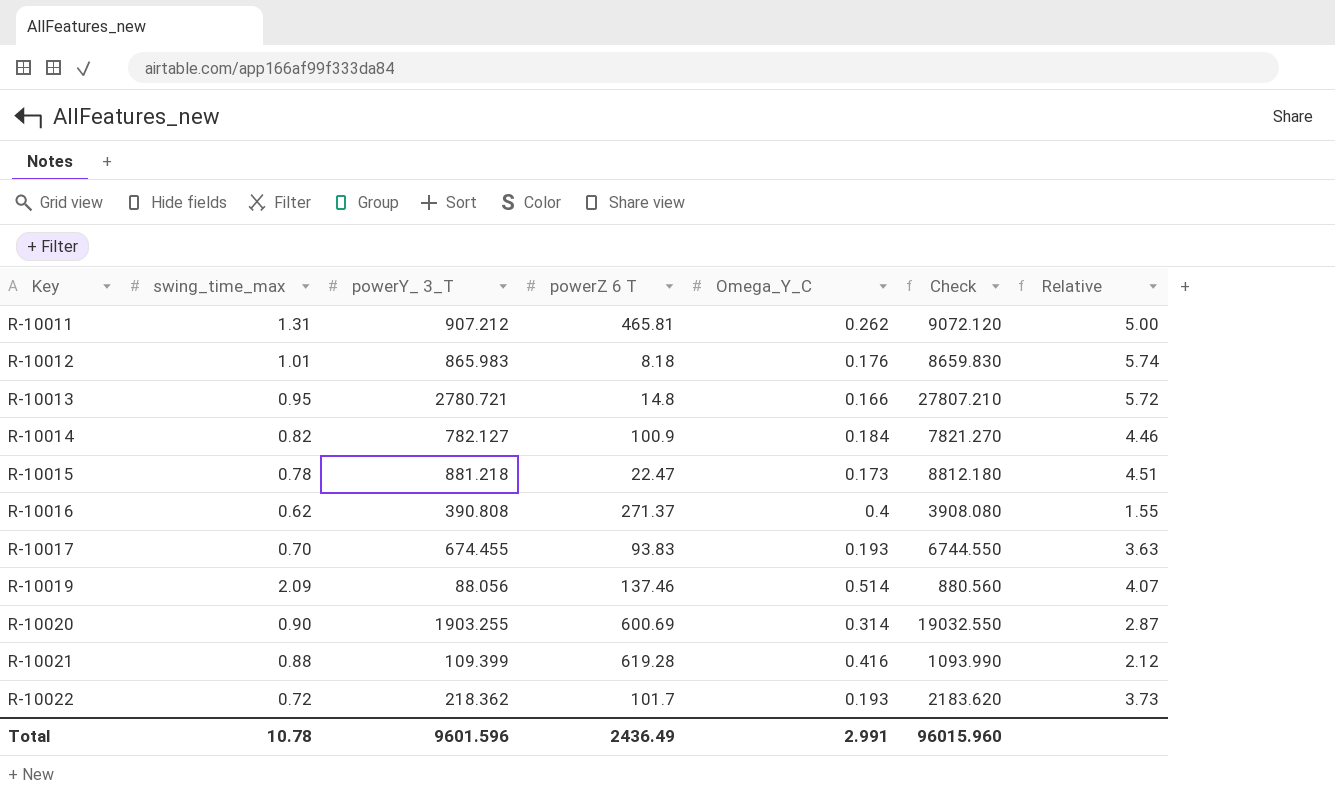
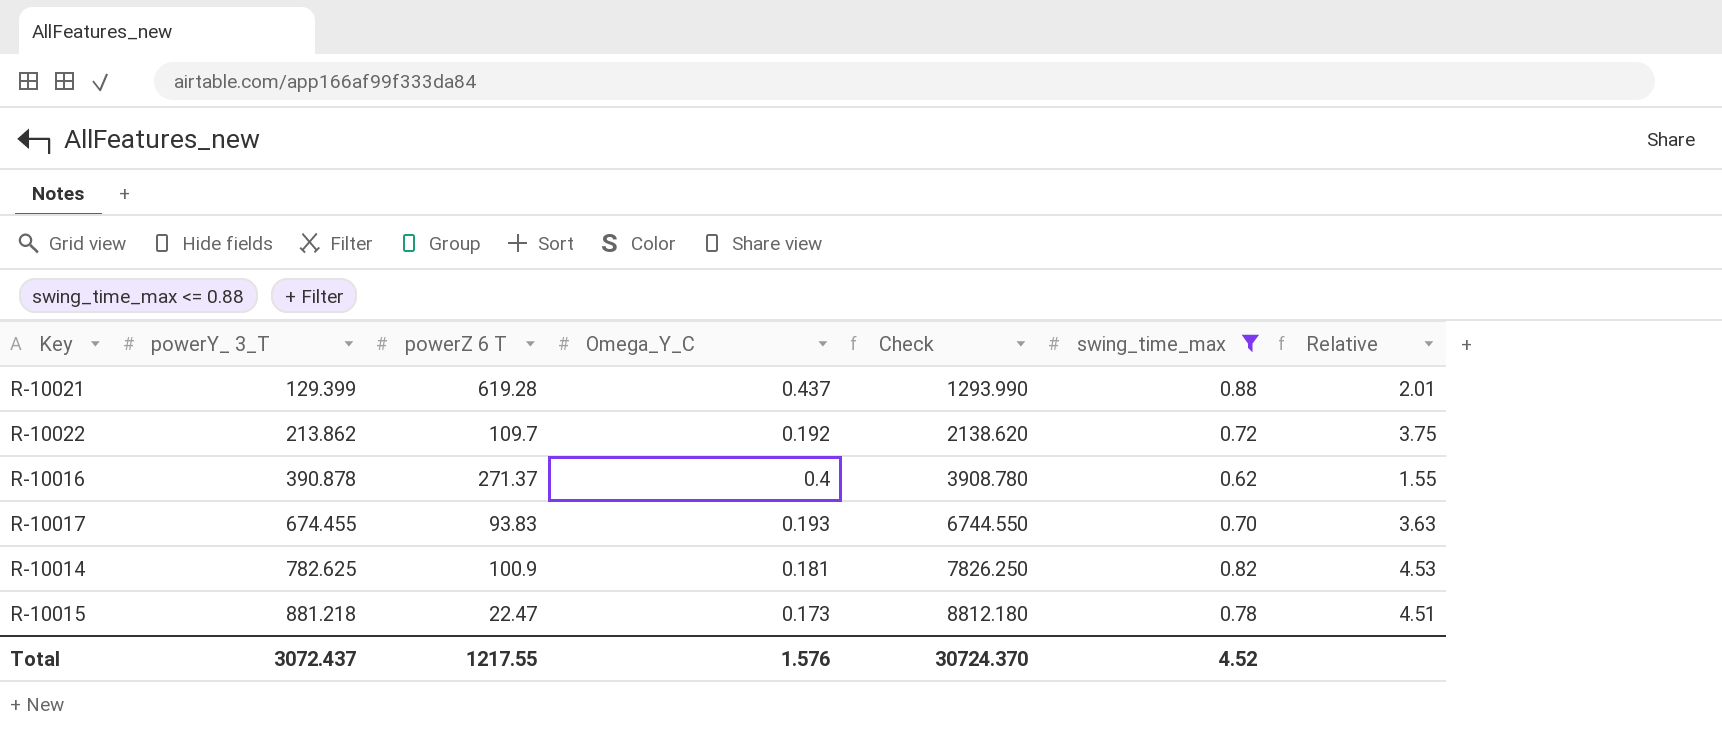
filter: none -> swing_time_max <= 0.88
row order: Key ascending -> powerY_ 3_T ascending
column swing_time_max | position: 2 -> 6
R-10021 | powerY_ 3_T: 109.399 -> 129.399
R-10021 | Omega_Y_C: 0.416 -> 0.437
R-10021 | Check: 1093.990 -> 1293.990
R-10021 | Relative: 2.12 -> 2.01
R-10022 | powerY_ 3_T: 218.362 -> 213.862
R-10022 | powerZ 6 T: 101.7 -> 109.7
R-10022 | Omega_Y_C: 0.193 -> 0.192
R-10022 | Check: 2183.620 -> 2138.620
R-10022 | Relative: 3.73 -> 3.75
R-10016 | powerY_ 3_T: 390.808 -> 390.878
R-10016 | Check: 3908.080 -> 3908.780
R-10014 | powerY_ 3_T: 782.127 -> 782.625
R-10014 | Omega_Y_C: 0.184 -> 0.181
R-10014 | Check: 7821.270 -> 7826.250
R-10014 | Relative: 4.46 -> 4.53
Total | powerY_ 3_T: 9601.596 -> 3072.437
Total | powerZ 6 T: 2436.49 -> 1217.55
Total | Omega_Y_C: 2.991 -> 1.576
Total | Check: 96015.960 -> 30724.370
Total | swing_time_max: 10.78 -> 4.52

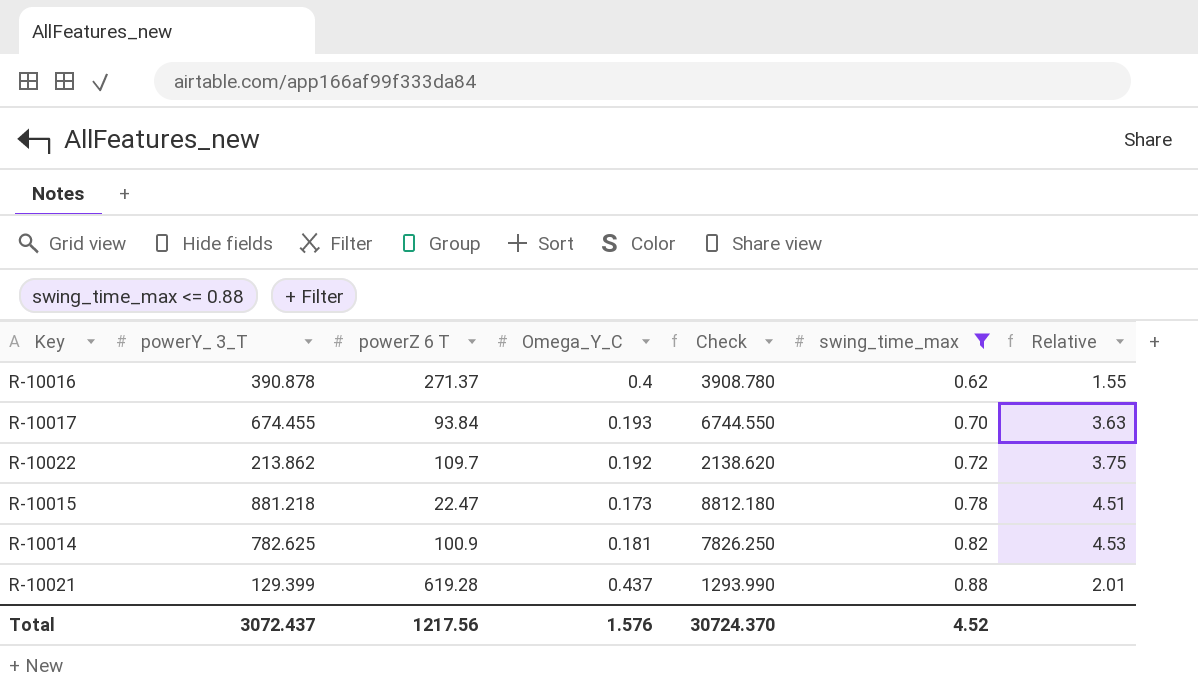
row order: powerY_ 3_T ascending -> swing_time_max ascending
R-10017 | powerZ 6 T: 93.83 -> 93.84
Total | powerZ 6 T: 1217.55 -> 1217.56

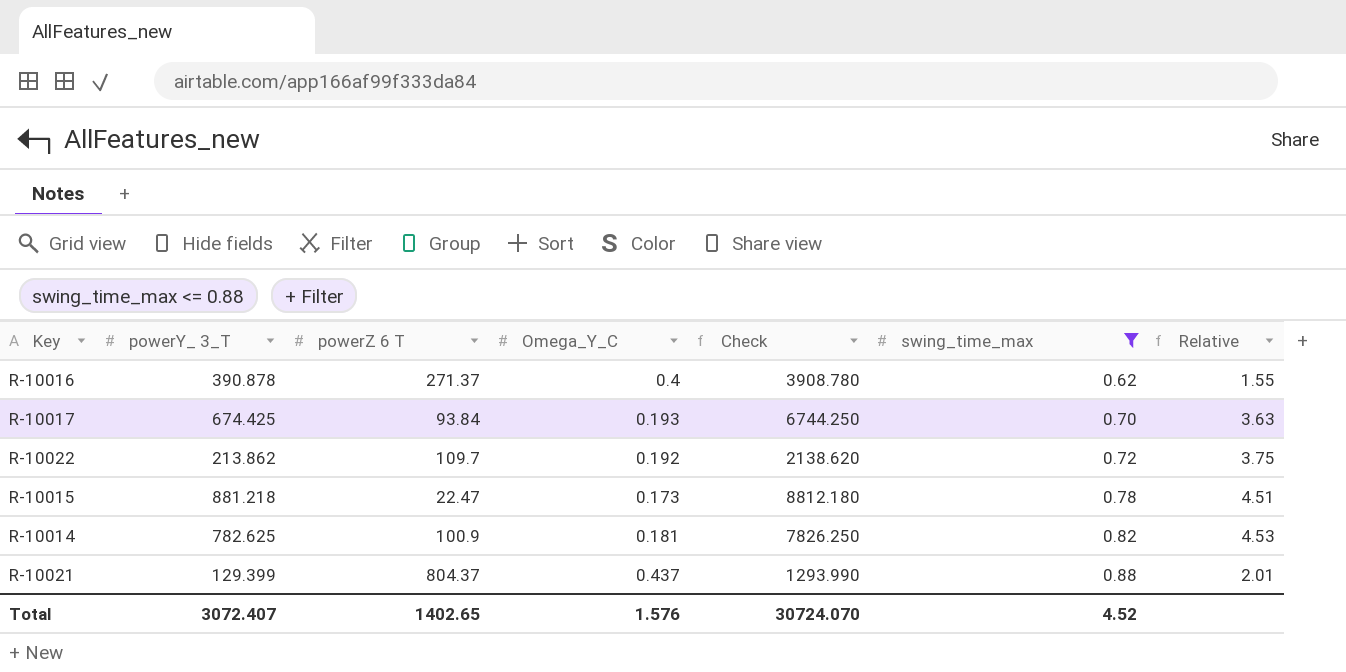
R-10017 | powerY_ 3_T: 674.455 -> 674.425
R-10017 | Check: 6744.550 -> 6744.250
R-10021 | powerZ 6 T: 619.28 -> 804.37
Total | powerY_ 3_T: 3072.437 -> 3072.407
Total | powerZ 6 T: 1217.56 -> 1402.65
Total | Check: 30724.370 -> 30724.070

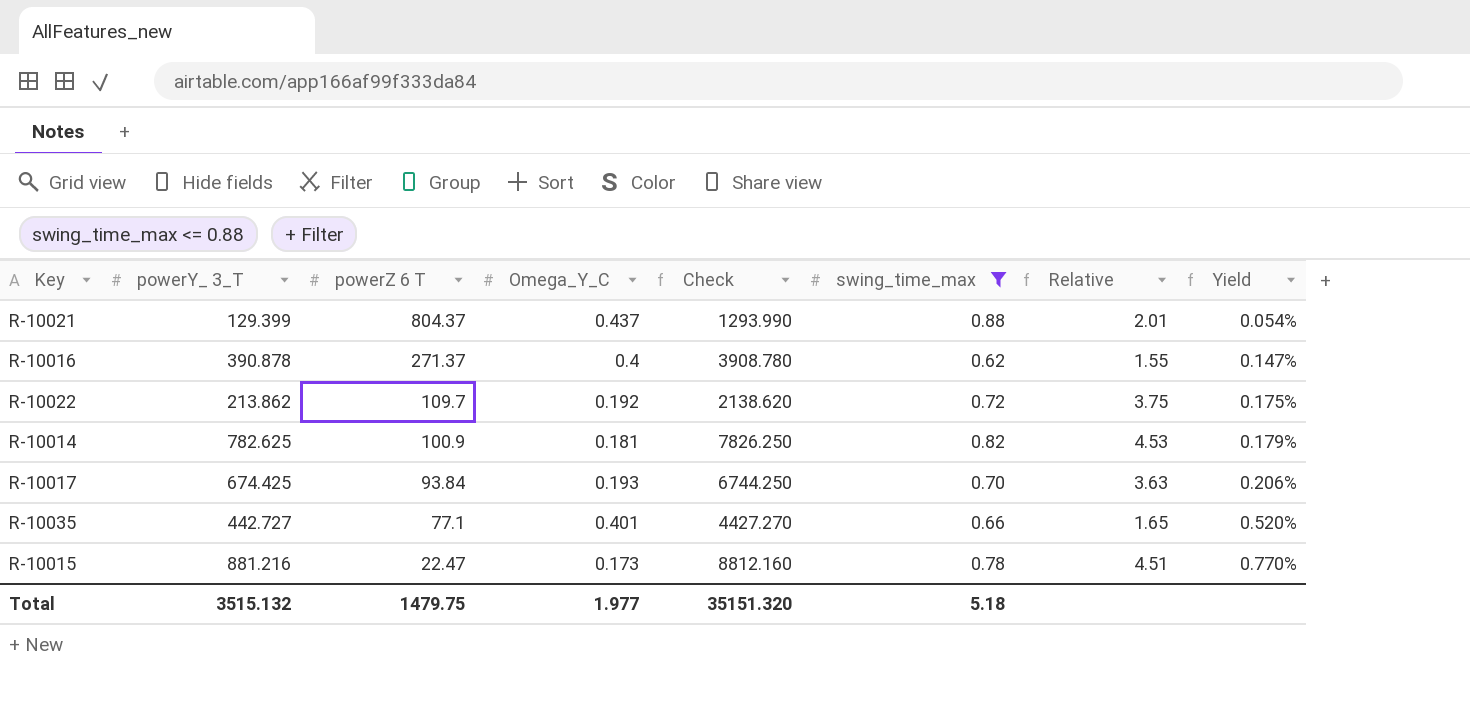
row order: swing_time_max ascending -> powerZ 6 T descending
column Yield | formula: none -> [Omega_Y_C] / [powerZ 6 T]
row R-10035: none -> 442.727 | 77.1 | 0.401 | 4427.270 | 0.66 | 1.65 | 0.520%
R-10015 | powerY_ 3_T: 881.218 -> 881.216
R-10015 | Check: 8812.180 -> 8812.160
Total | powerY_ 3_T: 3072.407 -> 3515.132
Total | powerZ 6 T: 1402.65 -> 1479.75
Total | Omega_Y_C: 1.576 -> 1.977
Total | Check: 30724.070 -> 35151.320
Total | swing_time_max: 4.52 -> 5.18

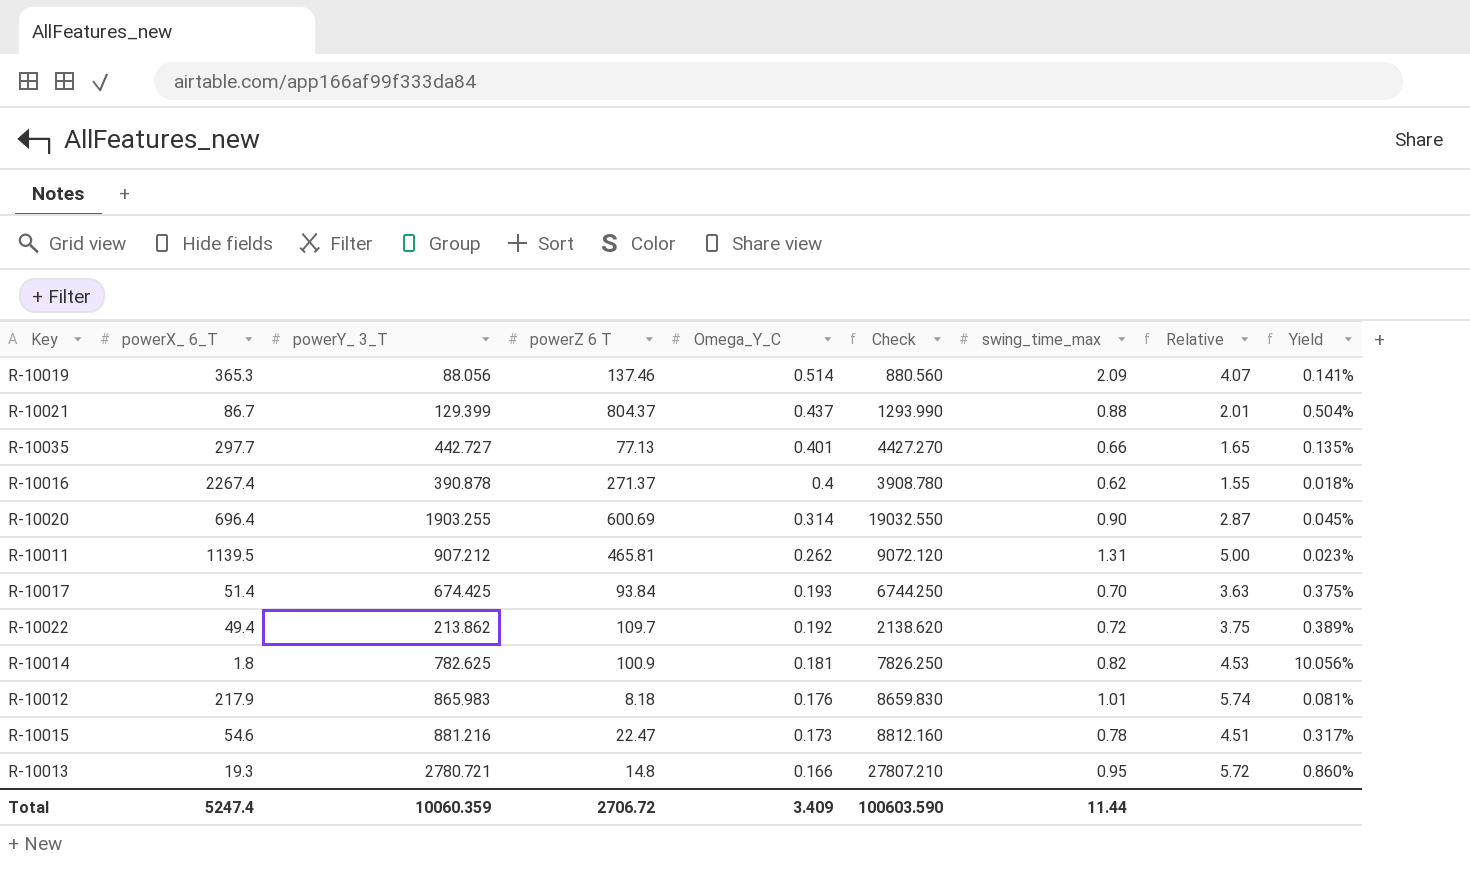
filter: swing_time_max <= 0.88 -> none
row order: powerZ 6 T descending -> Omega_Y_C descending
column powerX_ 6_T | position: none -> 2
column Yield | formula: [Omega_Y_C] / [powerZ 6 T] -> [Omega_Y_C] / [powerX_ 6_T]
R-10035 | powerZ 6 T: 77.1 -> 77.13
Total | powerY_ 3_T: 3515.132 -> 10060.359
Total | powerZ 6 T: 1479.75 -> 2706.72
Total | Omega_Y_C: 1.977 -> 3.409
Total | Check: 35151.320 -> 100603.590
Total | swing_time_max: 5.18 -> 11.44

